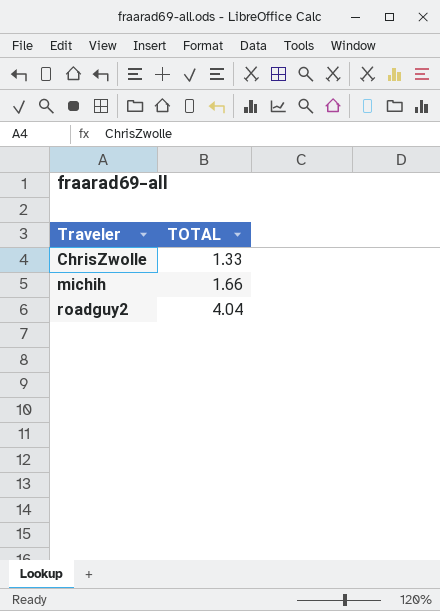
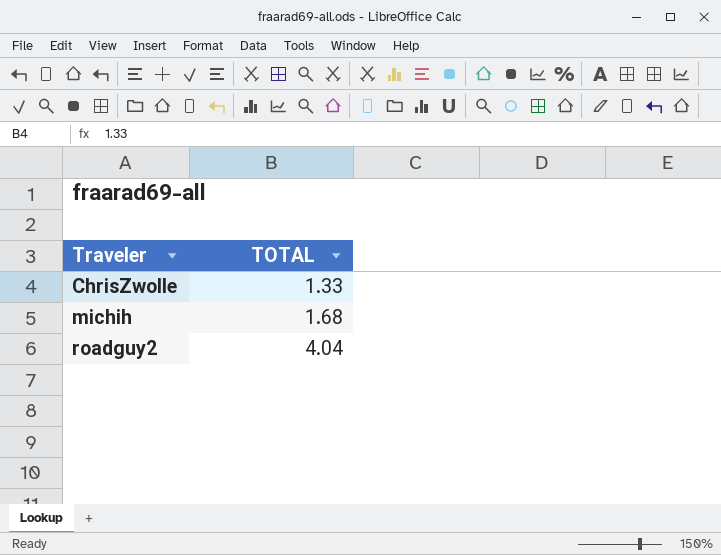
michih | TOTAL: 1.66 -> 1.68

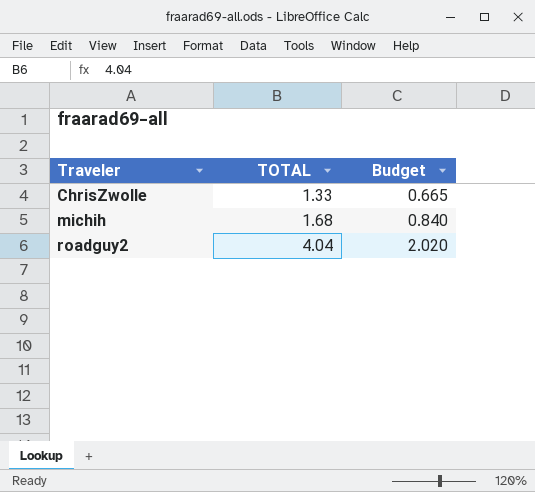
column Budget | formula: none -> [TOTAL] * 0.5

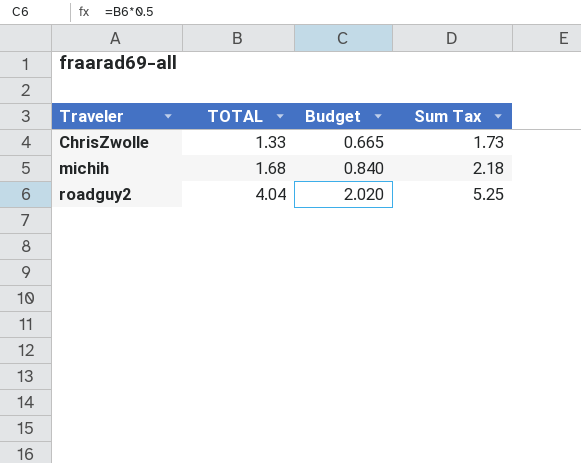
column Sum Tax | formula: none -> [TOTAL] * 1.3

